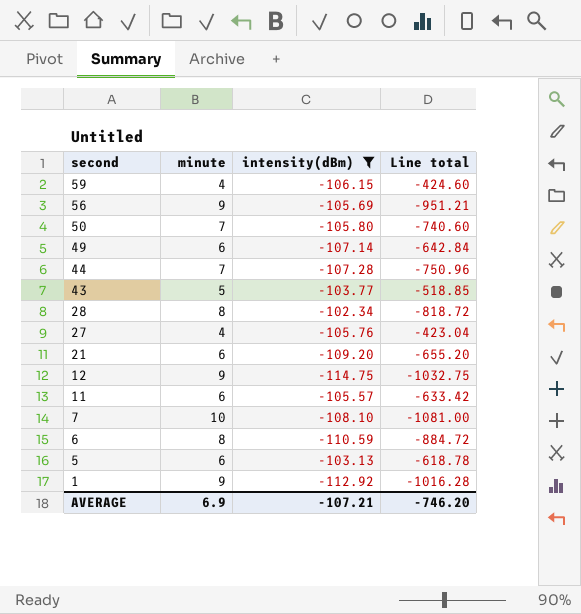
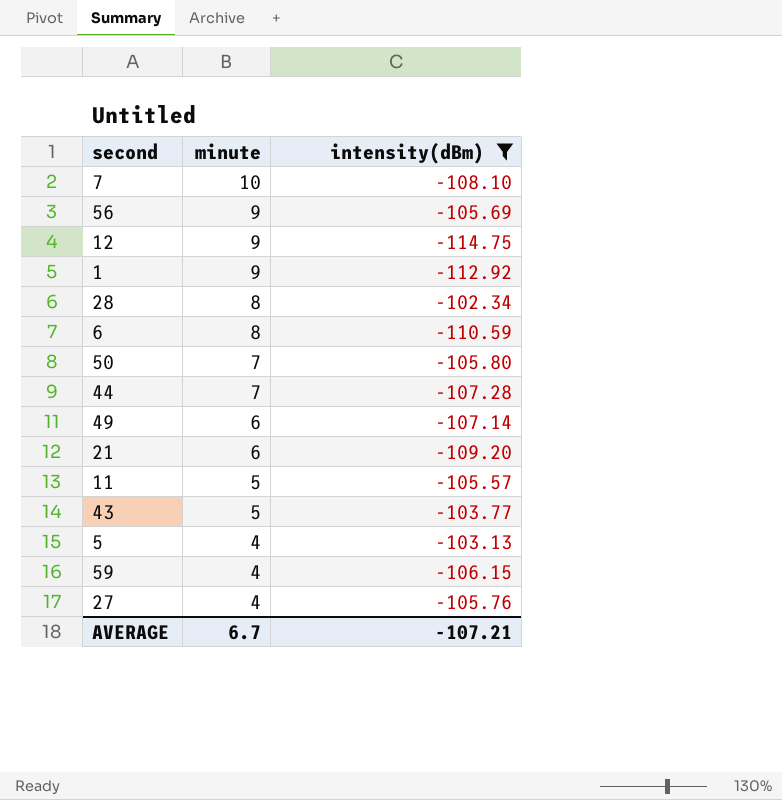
row order: second descending -> minute descending
column Line total | formula: [minute] * [intensity(dBm)] -> none
11 | minute: 6 -> 5
5 | minute: 6 -> 4
AVERAGE | minute: 6.9 -> 6.7

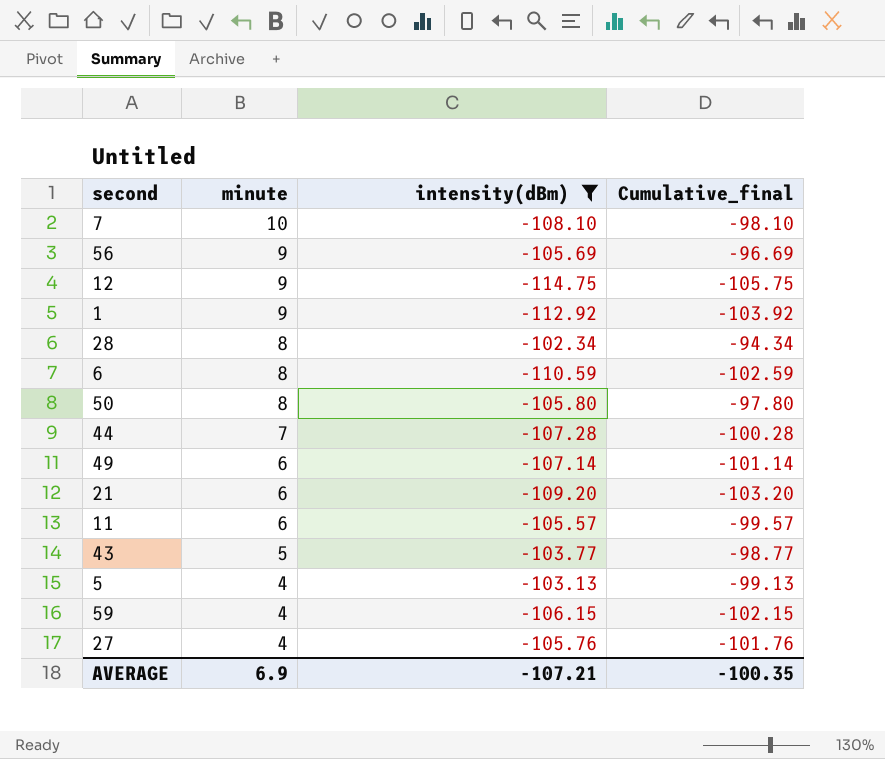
column Cumulative_final | formula: none -> [minute] + [intensity(dBm)]
50 | minute: 7 -> 8
11 | minute: 5 -> 6
AVERAGE | minute: 6.7 -> 6.9

